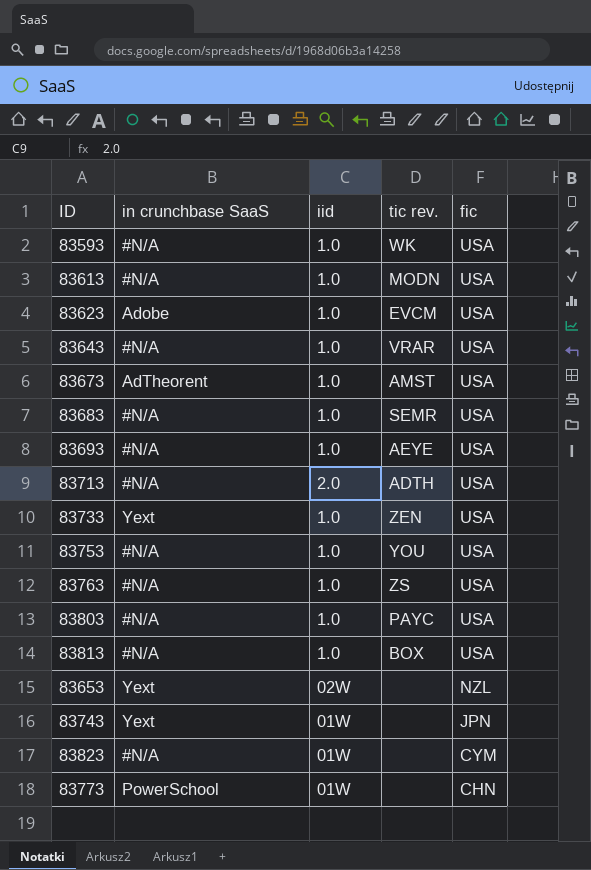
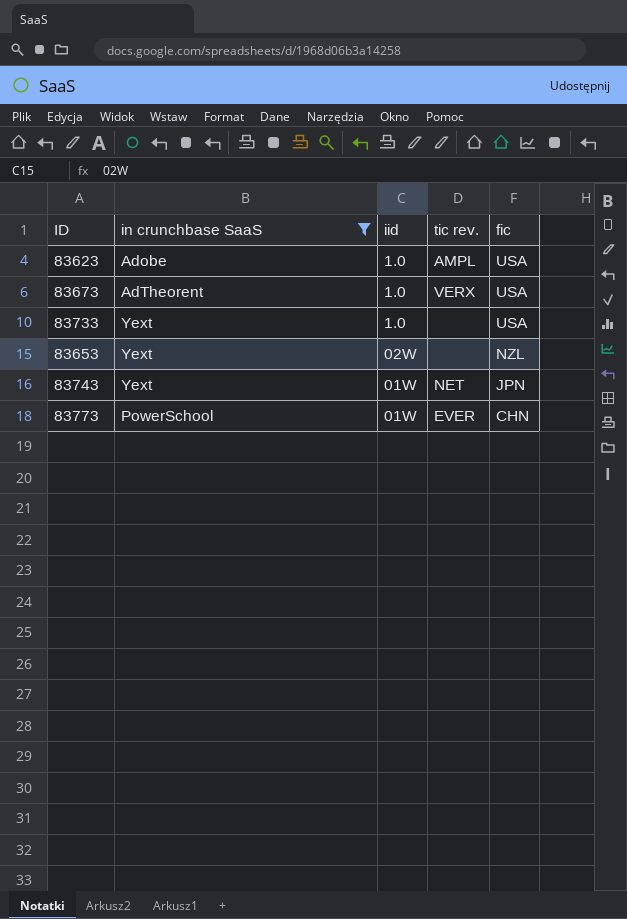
filter: none -> in crunchbase SaaS != #N/A
83623 | tic rev.: EVCM -> AMPL
83673 | tic rev.: AMST -> VERX
83733 | tic rev.: ZEN -> none
83743 | tic rev.: none -> NET
83773 | tic rev.: none -> EVER

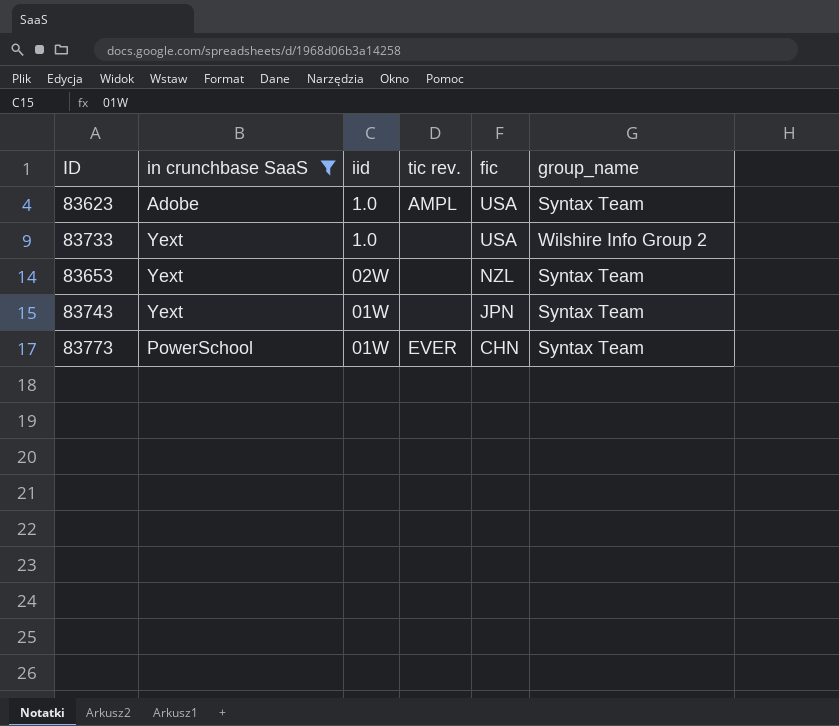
column group_name | position: none -> 6
row 83673: AdTheorent | 1.0 | VERX | USA -> none
83743 | tic rev.: NET -> none

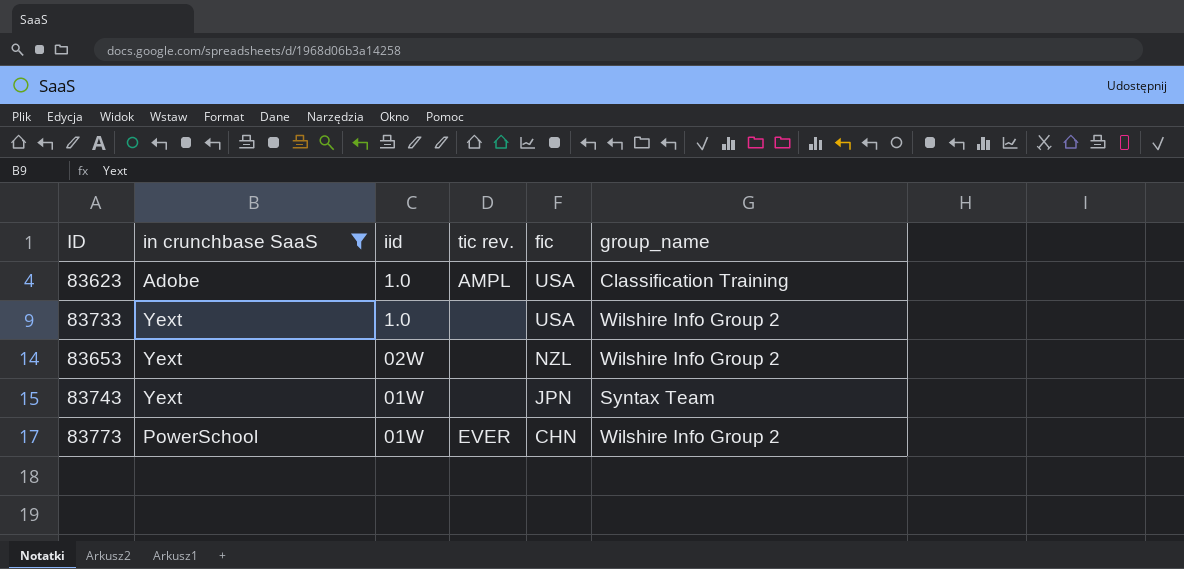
83623 | group_name: Syntax Team -> Classification Training
83653 | group_name: Syntax Team -> Wilshire Info Group 2
83773 | group_name: Syntax Team -> Wilshire Info Group 2

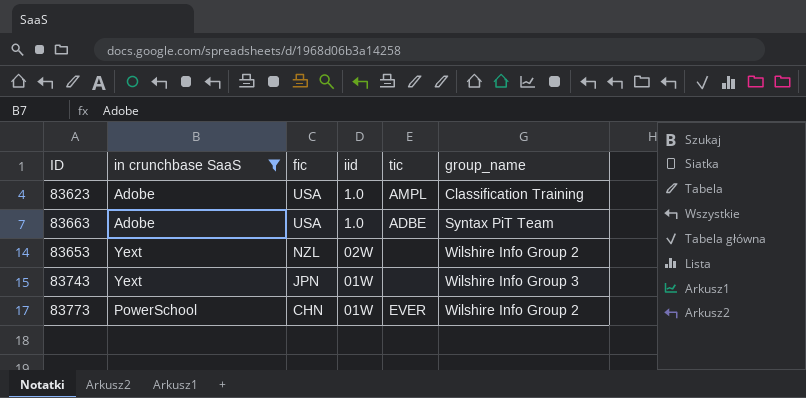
column fic | position: 5 -> 3
column name: tic rev. -> tic
row 83733: Yext | 1.0 | none | USA | Wilshire Info Group 2 -> none
row 83663: none -> Adobe | USA | 1.0 | ADBE | Syntax PiT Team
83743 | group_name: Syntax Team -> Wilshire Info Group 3

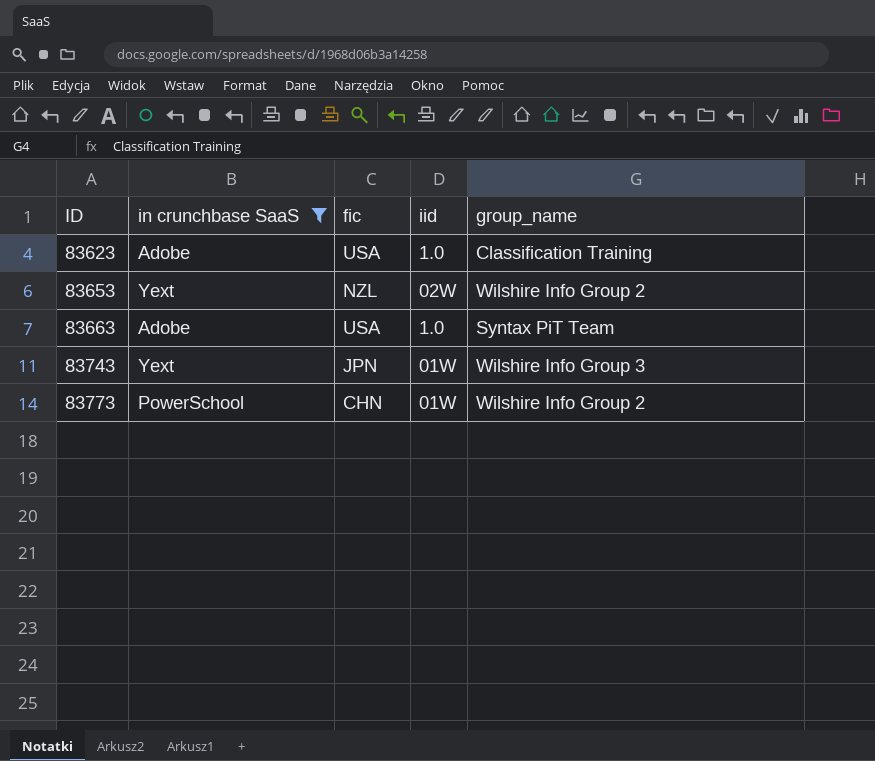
row order: fic descending -> ID ascending
column tic | position: 5 -> none

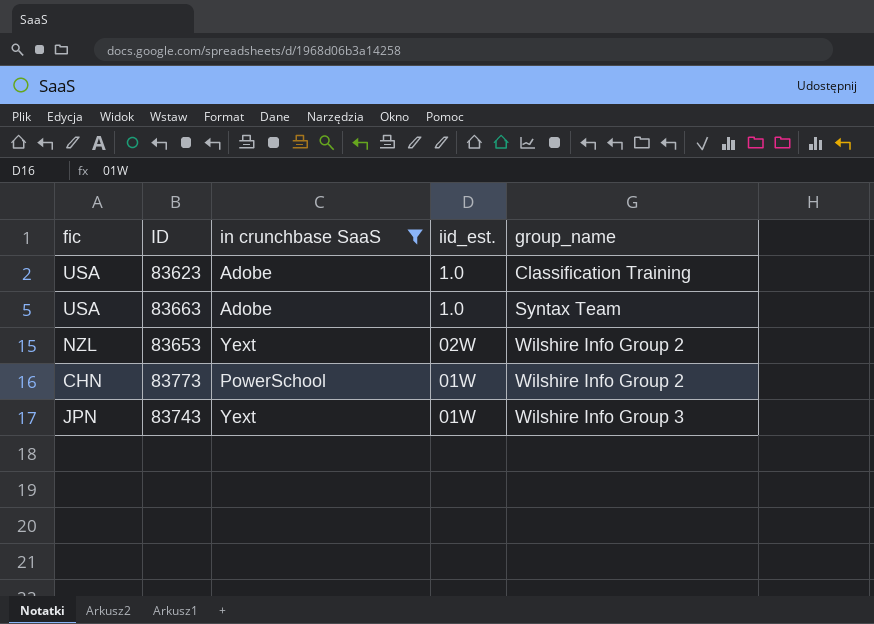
row order: ID ascending -> group_name ascending
column fic | position: 3 -> 1
column name: iid -> iid_est.
83663 | group_name: Syntax PiT Team -> Syntax Team

